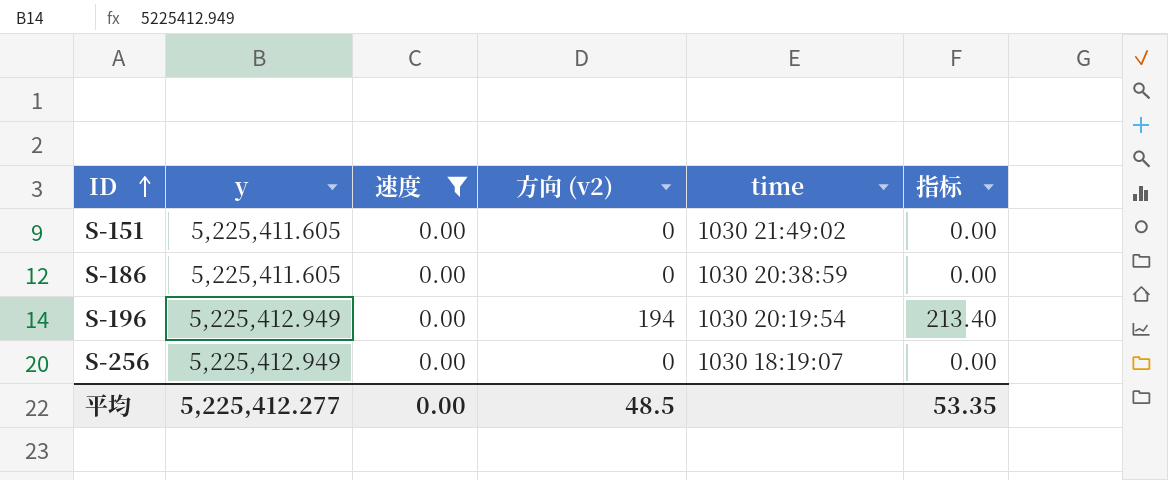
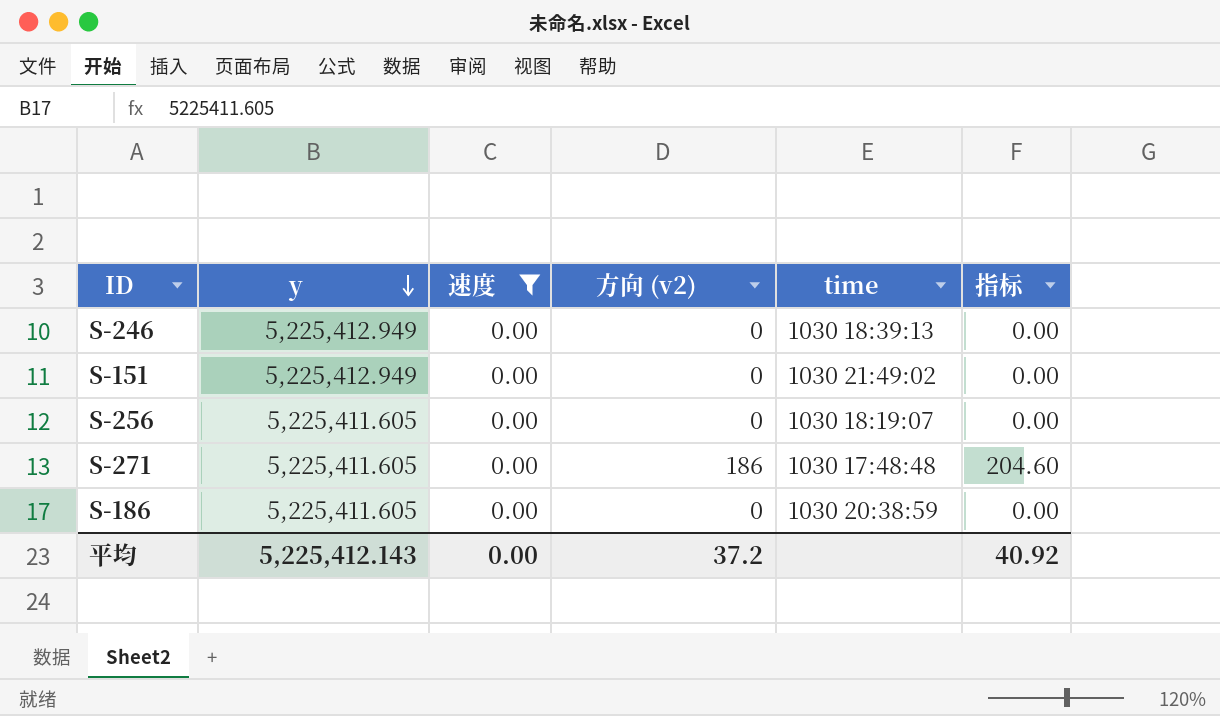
row order: ID ascending -> y descending
row S-196: 5,225,412.949 | 0.00 | 194 | 1030 20:19:54 | 213.40 -> none
row S-246: none -> 5,225,412.949 | 0.00 | 0 | 1030 18:39:13 | 0.00
S-151 | y: 5,225,411.605 -> 5,225,412.949
S-256 | y: 5,225,412.949 -> 5,225,411.605
row S-271: none -> 5,225,411.605 | 0.00 | 186 | 1030 17:48:48 | 204.60
平均 | y: 5,225,412.277 -> 5,225,412.143
平均 | 方向 (v2): 48.5 -> 37.2
平均 | 指标: 53.35 -> 40.92

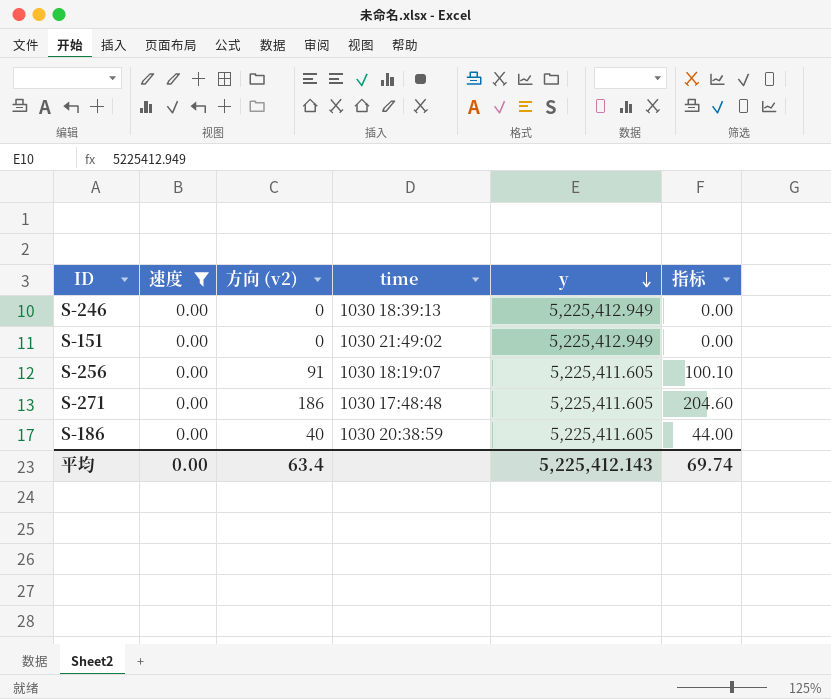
column y | position: 2 -> 5
S-256 | 方向 (v2): 0 -> 91
S-256 | 指标: 0.00 -> 100.10
S-186 | 方向 (v2): 0 -> 40
S-186 | 指标: 0.00 -> 44.00
平均 | 方向 (v2): 37.2 -> 63.4
平均 | 指标: 40.92 -> 69.74

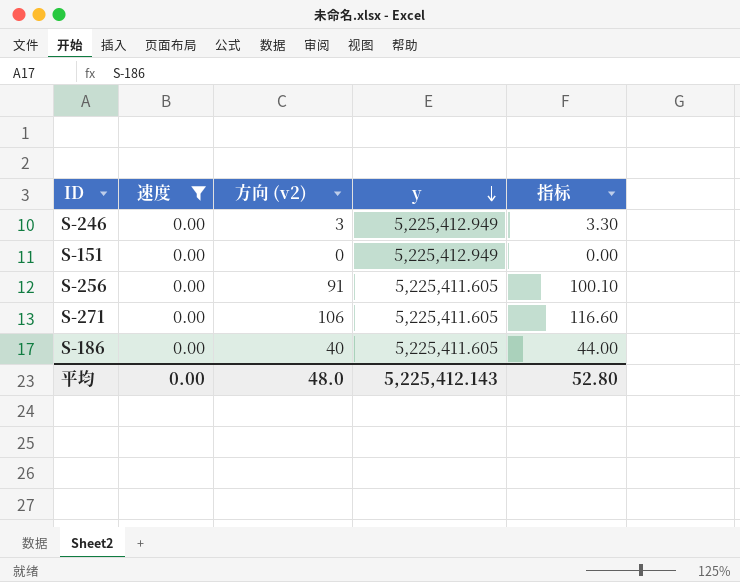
column time | position: 4 -> none
S-246 | 方向 (v2): 0 -> 3
S-246 | 指标: 0.00 -> 3.30
S-271 | 方向 (v2): 186 -> 106
S-271 | 指标: 204.60 -> 116.60
平均 | 方向 (v2): 63.4 -> 48.0
平均 | 指标: 69.74 -> 52.80

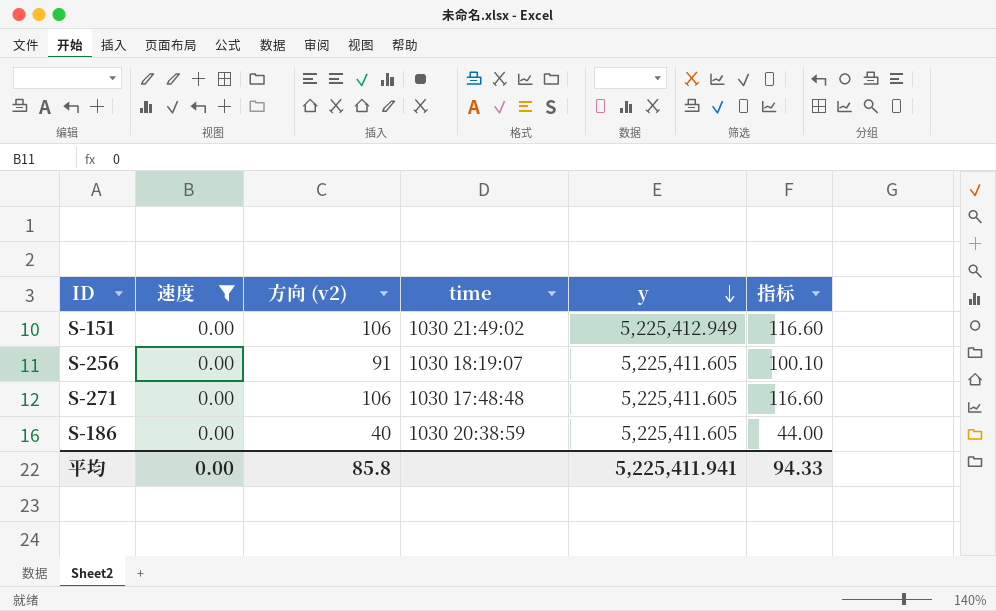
column time | position: none -> 4
row S-246: 0.00 | 3 | 5,225,412.949 | 3.30 -> none
S-151 | 方向 (v2): 0 -> 106
S-151 | 指标: 0.00 -> 116.60
平均 | 方向 (v2): 48.0 -> 85.8
平均 | y: 5,225,412.143 -> 5,225,411.941
平均 | 指标: 52.80 -> 94.33

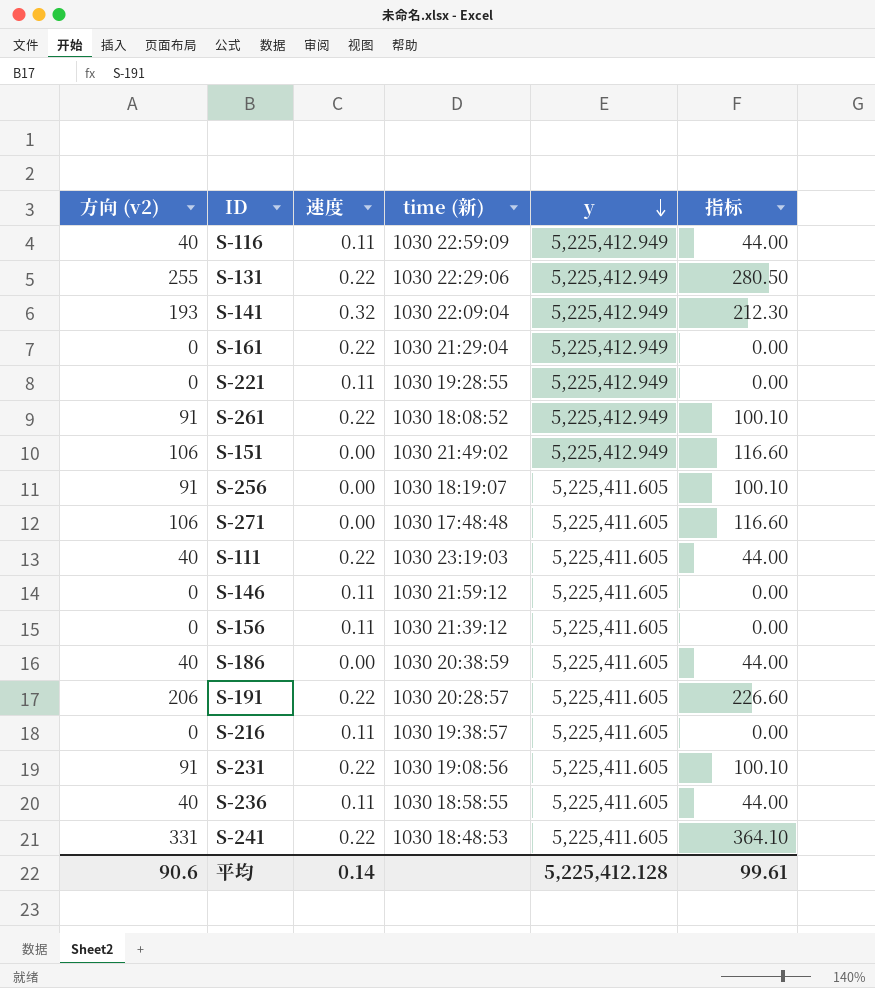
filter: 速度 = 0.00 -> none
column 方向 (v2) | position: 3 -> 1
column name: time -> time (新)
平均 | 方向 (v2): 85.8 -> 90.6
平均 | 速度: 0.00 -> 0.14
平均 | y: 5,225,411.941 -> 5,225,412.128
平均 | 指标: 94.33 -> 99.61

